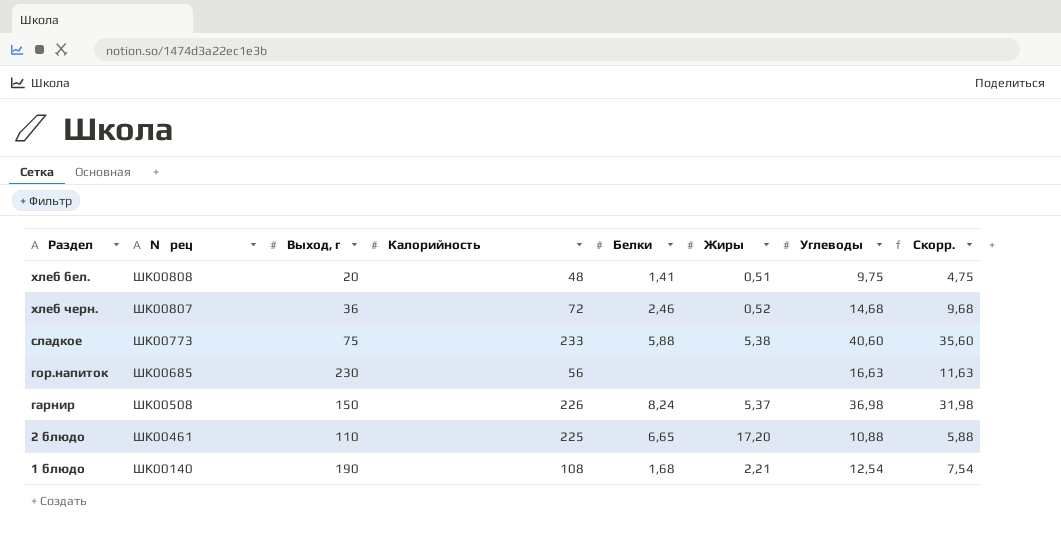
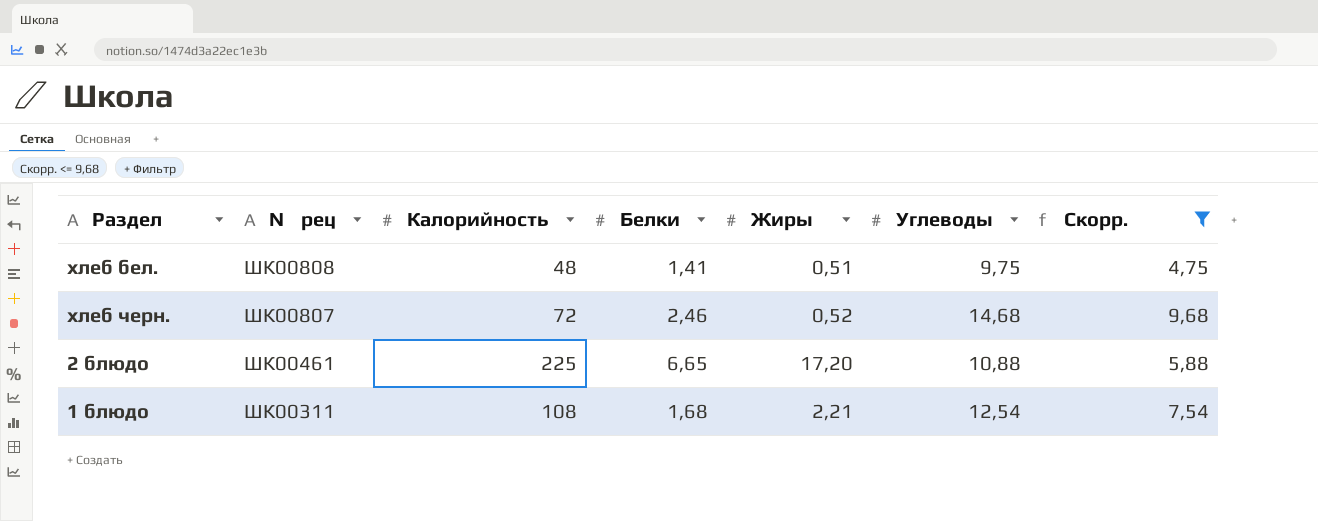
filter: none -> Скорр. <= 9,68
column Выход, г | position: 3 -> none
1 блюдо | № рец: ШК00140 -> ШК00311

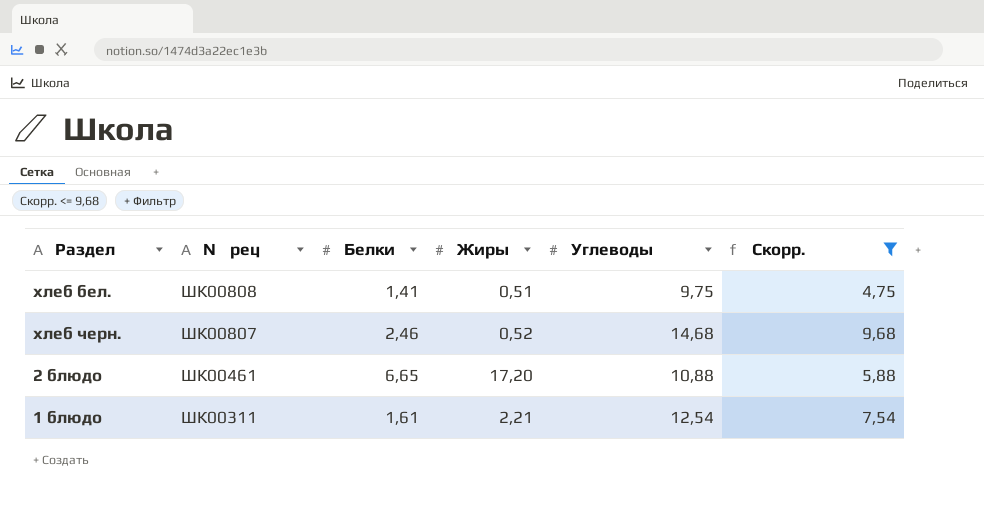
column Калорийность | position: 3 -> none
1 блюдо | Белки: 1,68 -> 1,61

